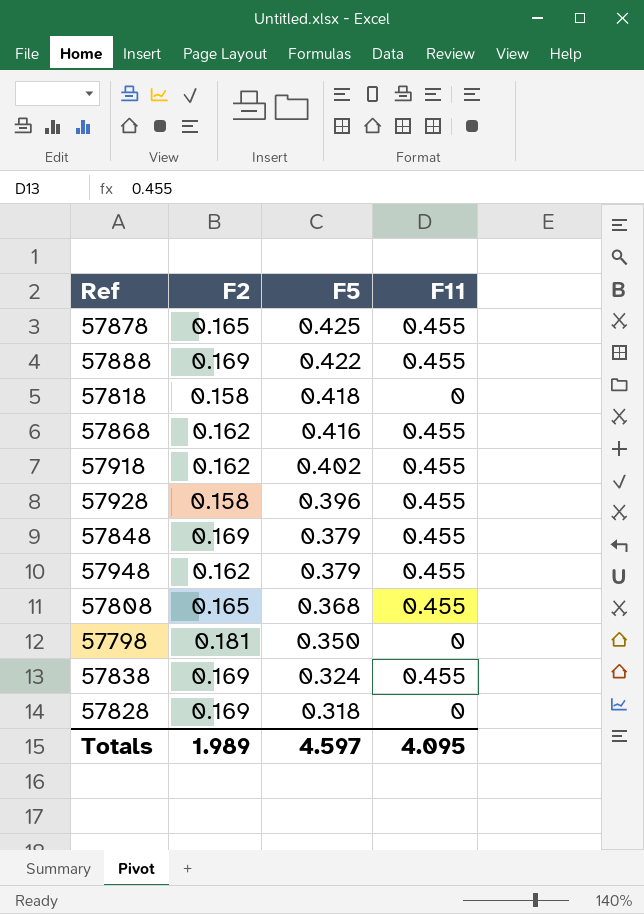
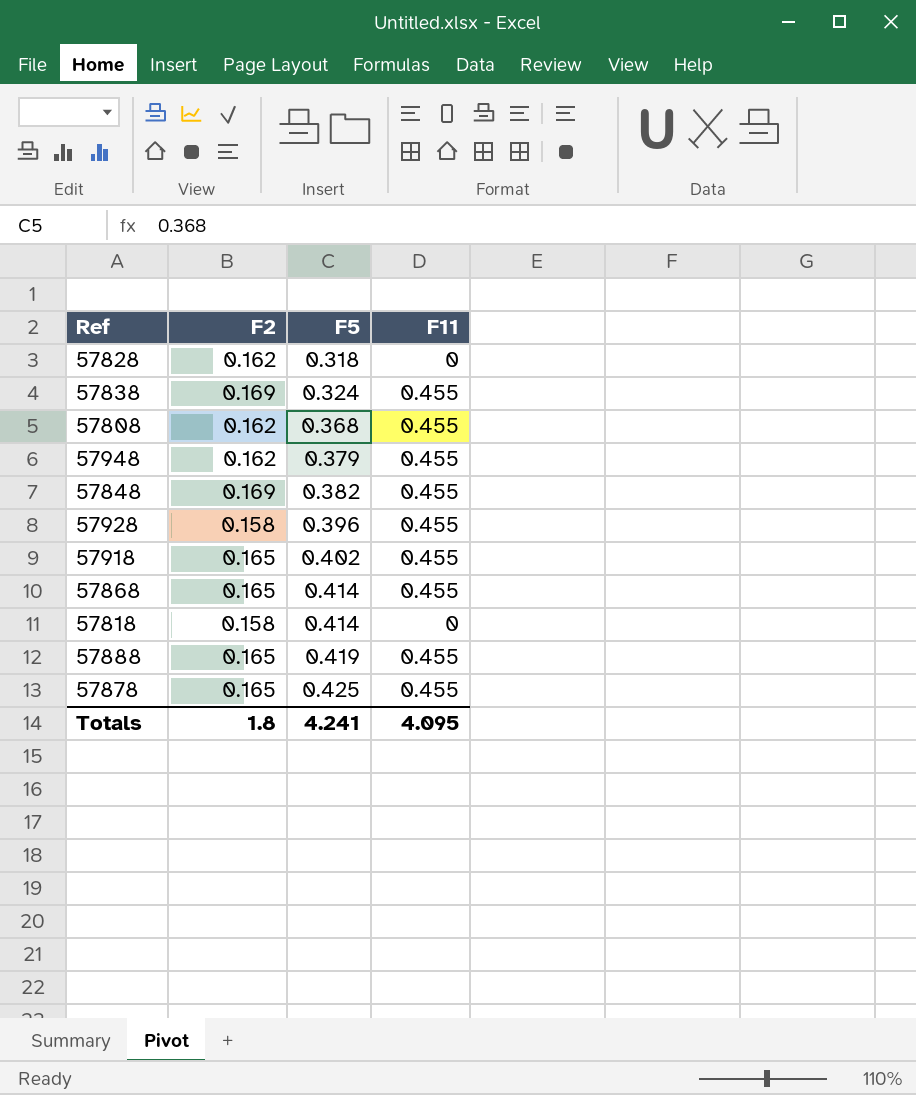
row order: F5 descending -> F5 ascending
row 57798: 0.181 | 0.350 | 0 -> none
57828 | F2: 0.169 -> 0.162
57808 | F2: 0.165 -> 0.162
57848 | F5: 0.379 -> 0.382
57918 | F2: 0.162 -> 0.165
57868 | F2: 0.162 -> 0.165
57868 | F5: 0.416 -> 0.414
57818 | F5: 0.418 -> 0.414
57888 | F2: 0.169 -> 0.165
57888 | F5: 0.422 -> 0.419
Totals | F2: 1.989 -> 1.8
Totals | F5: 4.597 -> 4.241

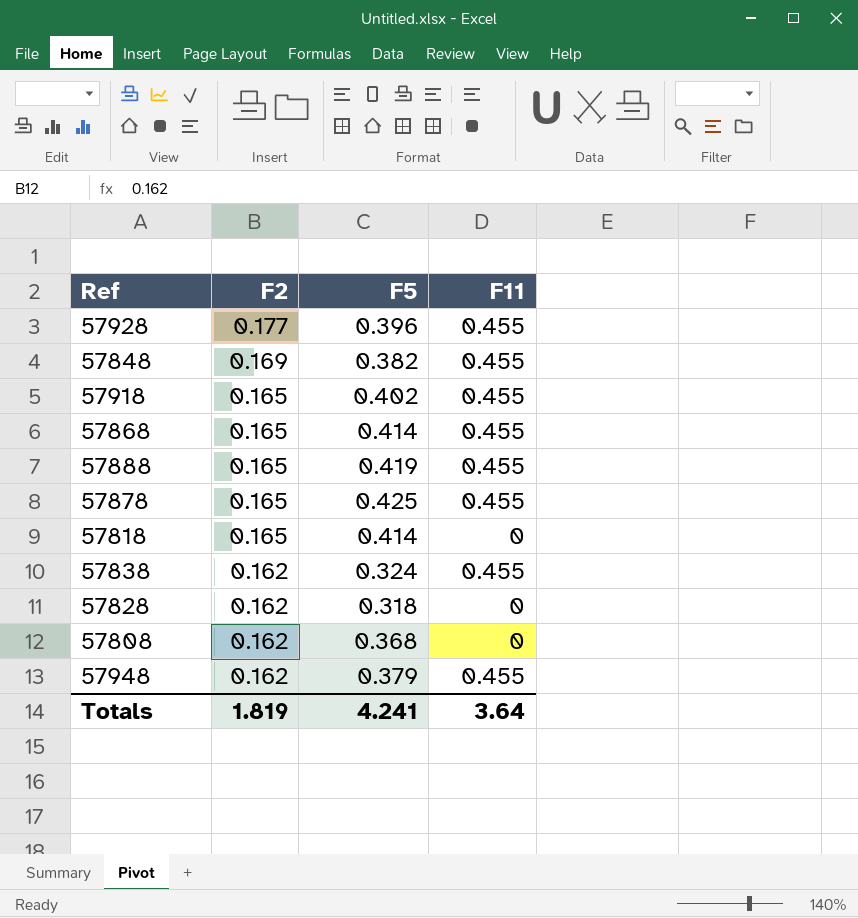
row order: F5 ascending -> F2 descending
57928 | F2: 0.158 -> 0.177
57818 | F2: 0.158 -> 0.165
57838 | F2: 0.169 -> 0.162
57808 | F11: 0.455 -> 0
Totals | F2: 1.8 -> 1.819
Totals | F11: 4.095 -> 3.64

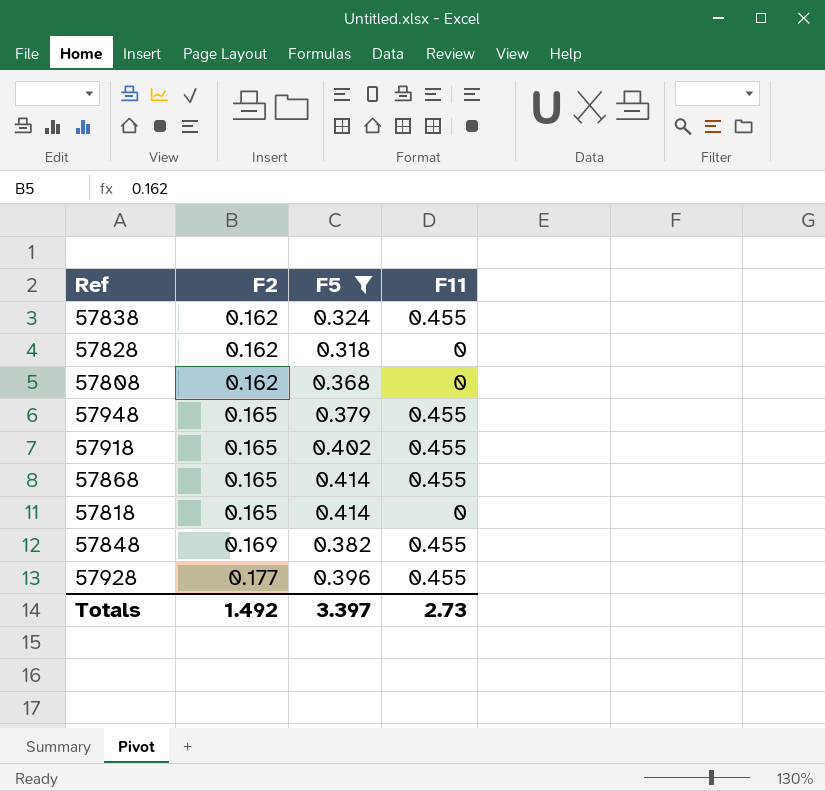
filter: none -> F5 <= 0.414
row order: F2 descending -> F2 ascending
57948 | F2: 0.162 -> 0.165
Totals | F2: 1.819 -> 1.492
Totals | F5: 4.241 -> 3.397
Totals | F11: 3.64 -> 2.73

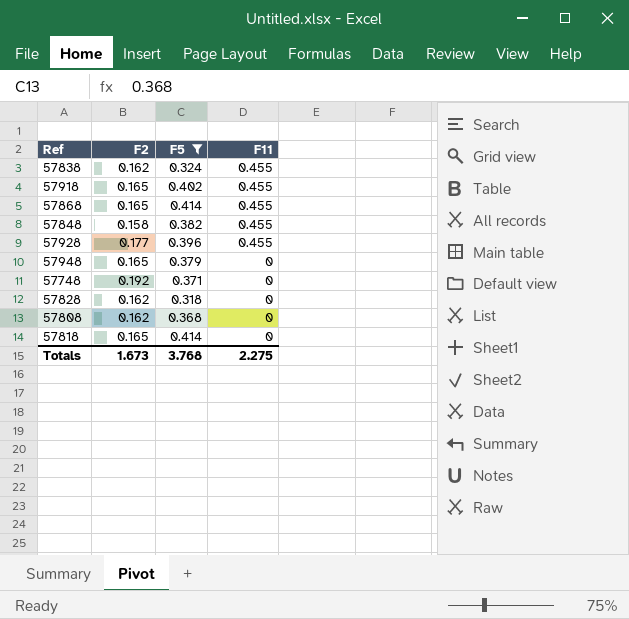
row order: F2 ascending -> F11 descending
57848 | F2: 0.169 -> 0.158
57948 | F11: 0.455 -> 0
row 57748: none -> 0.192 | 0.371 | 0
Totals | F2: 1.492 -> 1.673
Totals | F5: 3.397 -> 3.768
Totals | F11: 2.73 -> 2.275

